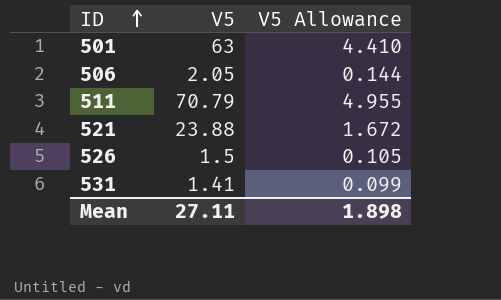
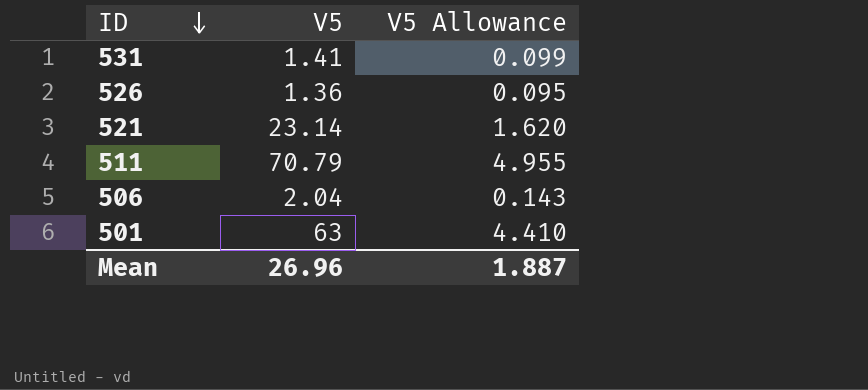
row order: ID ascending -> ID descending
526 | V5: 1.5 -> 1.36
526 | V5 Allowance: 0.105 -> 0.095
521 | V5: 23.88 -> 23.14
521 | V5 Allowance: 1.672 -> 1.620
506 | V5: 2.05 -> 2.04
506 | V5 Allowance: 0.144 -> 0.143
Mean | V5: 27.11 -> 26.96
Mean | V5 Allowance: 1.898 -> 1.887

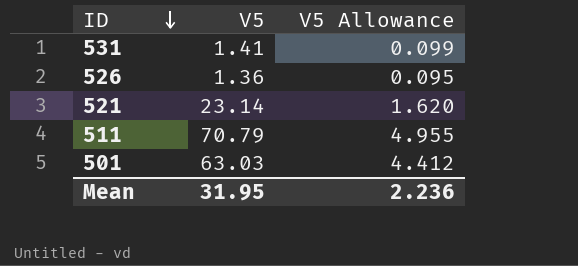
row 506: 2.04 | 0.143 -> none
501 | V5: 63 -> 63.03
501 | V5 Allowance: 4.410 -> 4.412
Mean | V5: 26.96 -> 31.95
Mean | V5 Allowance: 1.887 -> 2.236

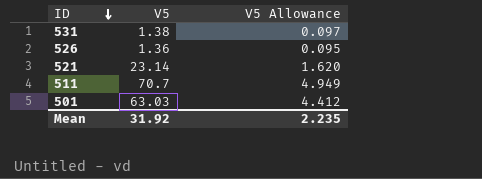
531 | V5: 1.41 -> 1.38
531 | V5 Allowance: 0.099 -> 0.097
511 | V5: 70.79 -> 70.7
511 | V5 Allowance: 4.955 -> 4.949
Mean | V5: 31.95 -> 31.92
Mean | V5 Allowance: 2.236 -> 2.235

